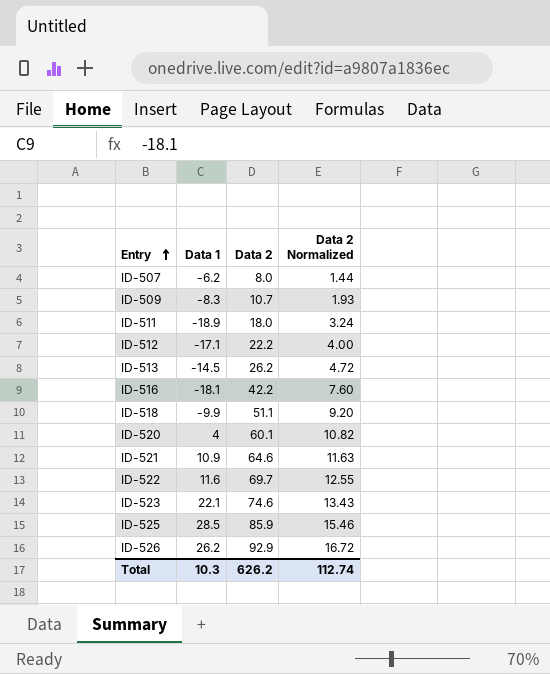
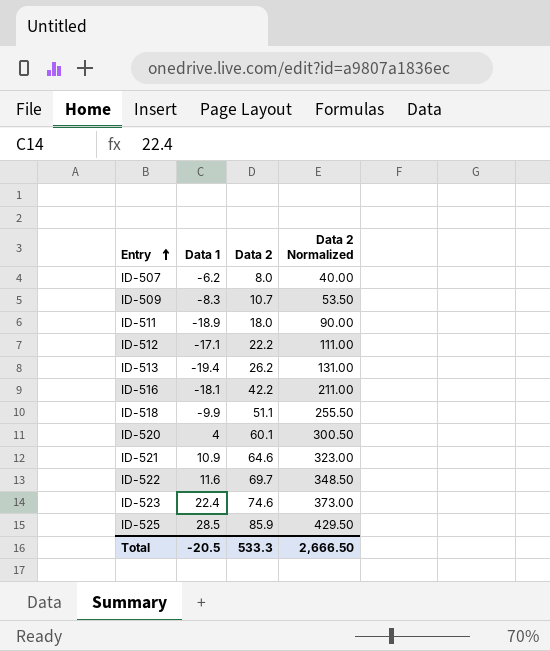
column Data 2 Normalized | formula: [Data 2] * 0.18 -> [Data 2] * 5
row ID-526: 26.2 | 92.9 | 16.72 -> none
ID-513 | Data 1: -14.5 -> -19.4
ID-523 | Data 1: 22.1 -> 22.4
Total | Data 1: 10.3 -> -20.5
Total | Data 2: 626.2 -> 533.3
Total | Data 2 Normalized: 112.74 -> 2,666.50

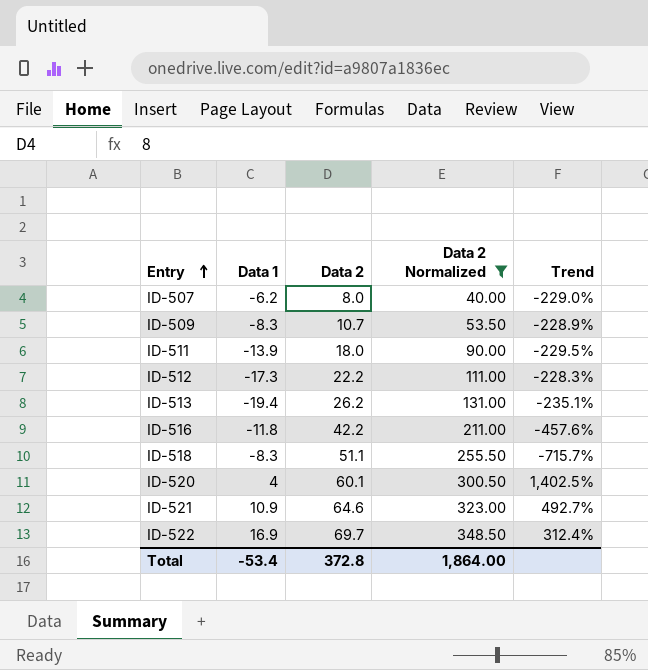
filter: none -> Data 2 Normalized <= 348.50
column Trend | formula: none -> ([Data 2] - [Data 1]) / [Data 1]
ID-511 | Data 1: -18.9 -> -13.9
ID-512 | Data 1: -17.1 -> -17.3
ID-516 | Data 1: -18.1 -> -11.8
ID-518 | Data 1: -9.9 -> -8.3
ID-522 | Data 1: 11.6 -> 16.9
Total | Data 1: -20.5 -> -53.4
Total | Data 2: 533.3 -> 372.8
Total | Data 2 Normalized: 2,666.50 -> 1,864.00

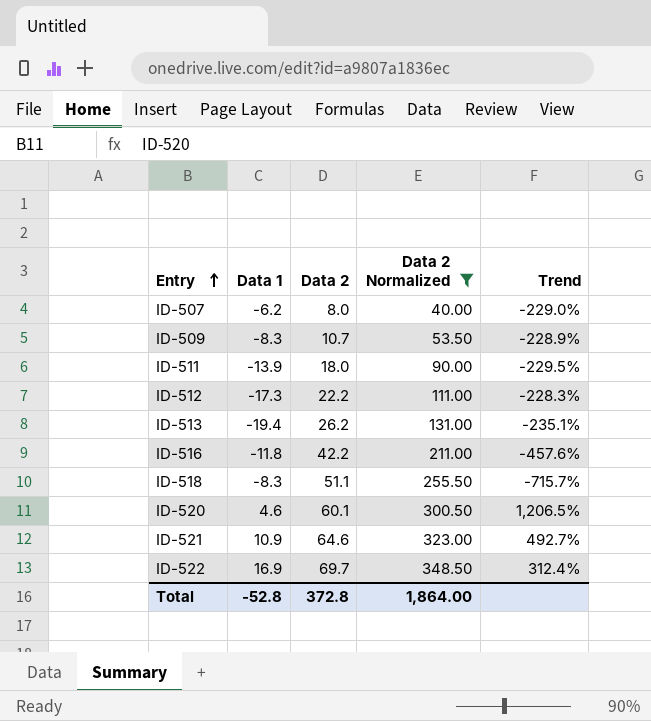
ID-520 | Data 1: 4 -> 4.6
ID-520 | Trend: 1,402.5% -> 1,206.5%
Total | Data 1: -53.4 -> -52.8

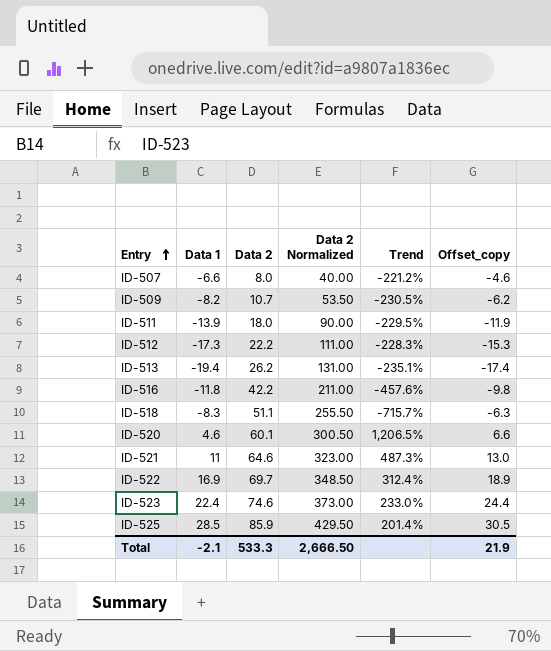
filter: Data 2 Normalized <= 348.50 -> none
column Offset_copy | formula: none -> [Data 1] + 2
ID-507 | Data 1: -6.2 -> -6.6
ID-507 | Trend: -229.0% -> -221.2%
ID-509 | Data 1: -8.3 -> -8.2
ID-509 | Trend: -228.9% -> -230.5%
ID-521 | Data 1: 10.9 -> 11
ID-521 | Trend: 492.7% -> 487.3%
Total | Data 1: -52.8 -> -2.1
Total | Data 2: 372.8 -> 533.3
Total | Data 2 Normalized: 1,864.00 -> 2,666.50

